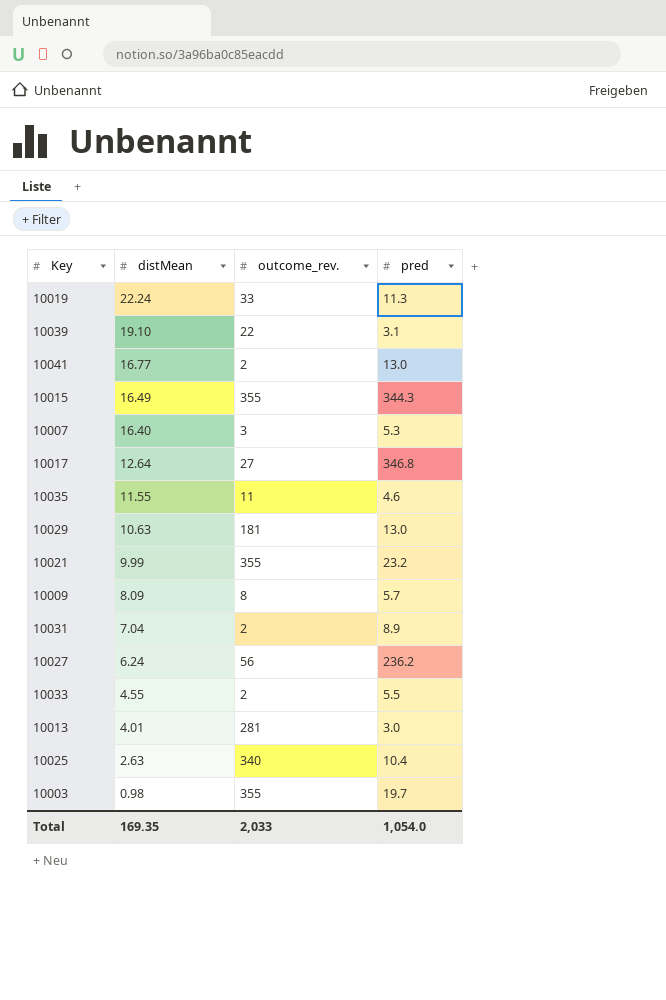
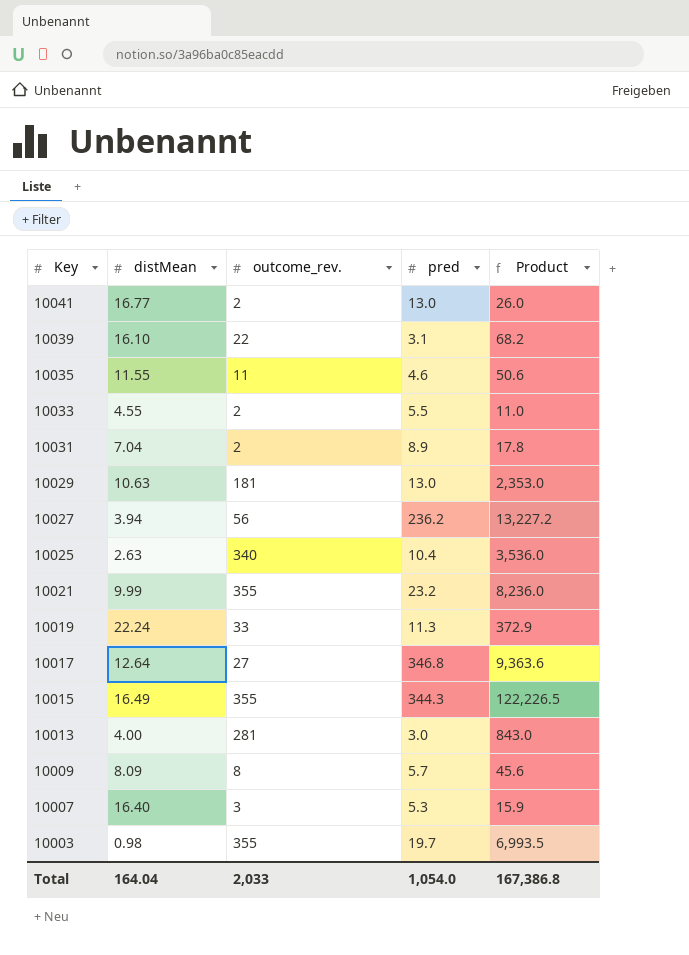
row order: distMean descending -> Key descending
column Product | formula: none -> [outcome_rev.] * [pred]
10039 | distMean: 19.10 -> 16.10
10027 | distMean: 6.24 -> 3.94
10013 | distMean: 4.01 -> 4.00
Total | distMean: 169.35 -> 164.04

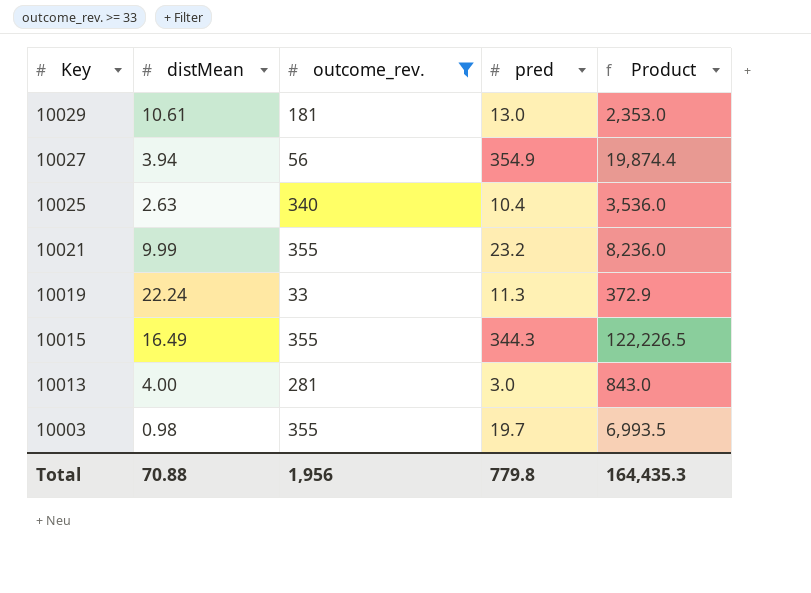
filter: none -> outcome_rev. >= 33
10029 | distMean: 10.63 -> 10.61
10027 | pred: 236.2 -> 354.9
10027 | Product: 13,227.2 -> 19,874.4
Total | distMean: 164.04 -> 70.88
Total | outcome_rev.: 2,033 -> 1,956
Total | pred: 1,054.0 -> 779.8
Total | Product: 167,386.8 -> 164,435.3

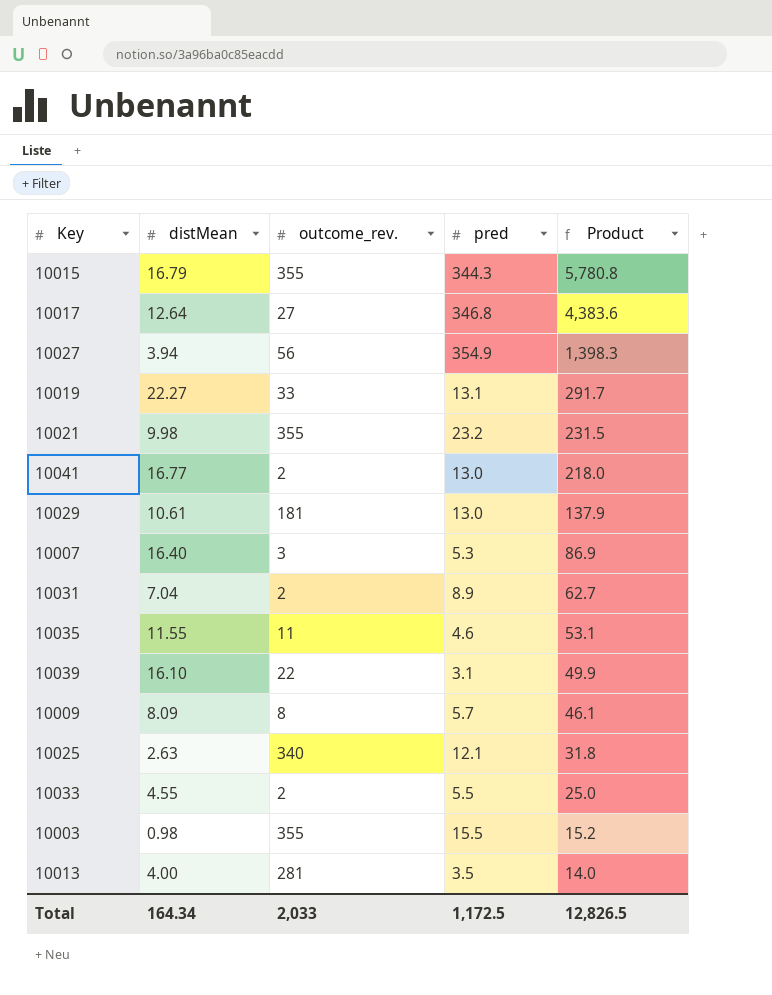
filter: outcome_rev. >= 33 -> none
row order: Key descending -> Product descending
column Product | formula: [outcome_rev.] * [pred] -> [distMean] * [pred]
10015 | distMean: 16.49 -> 16.79
10019 | distMean: 22.24 -> 22.27
10019 | pred: 11.3 -> 13.1
10021 | distMean: 9.99 -> 9.98
10025 | pred: 10.4 -> 12.1
10003 | pred: 19.7 -> 15.5
10013 | pred: 3.0 -> 3.5
Total | distMean: 70.88 -> 164.34
Total | outcome_rev.: 1,956 -> 2,033
Total | pred: 779.8 -> 1,172.5
Total | Product: 164,435.3 -> 12,826.5

